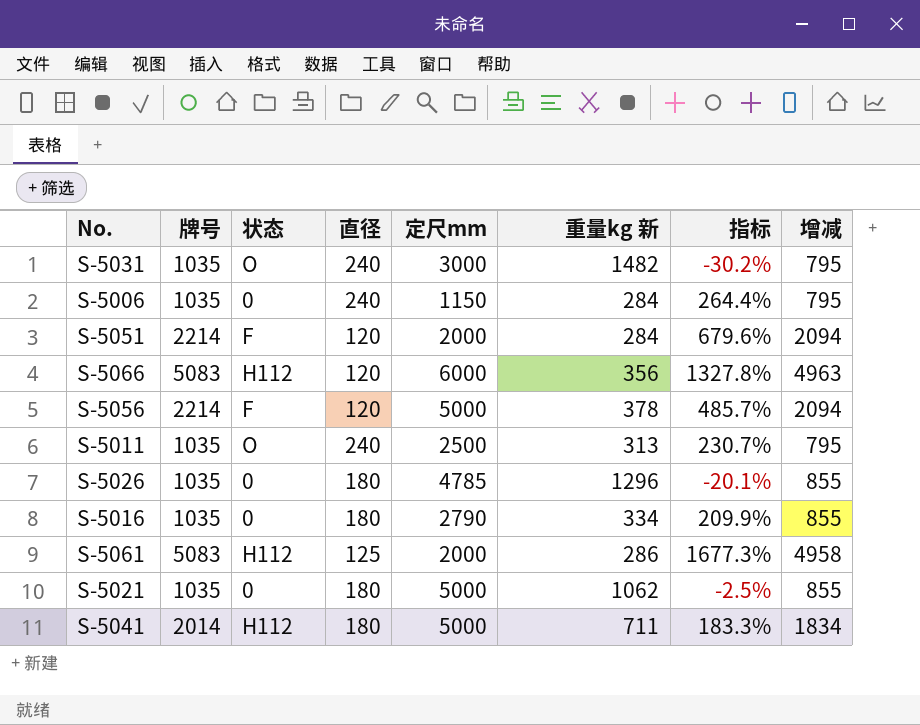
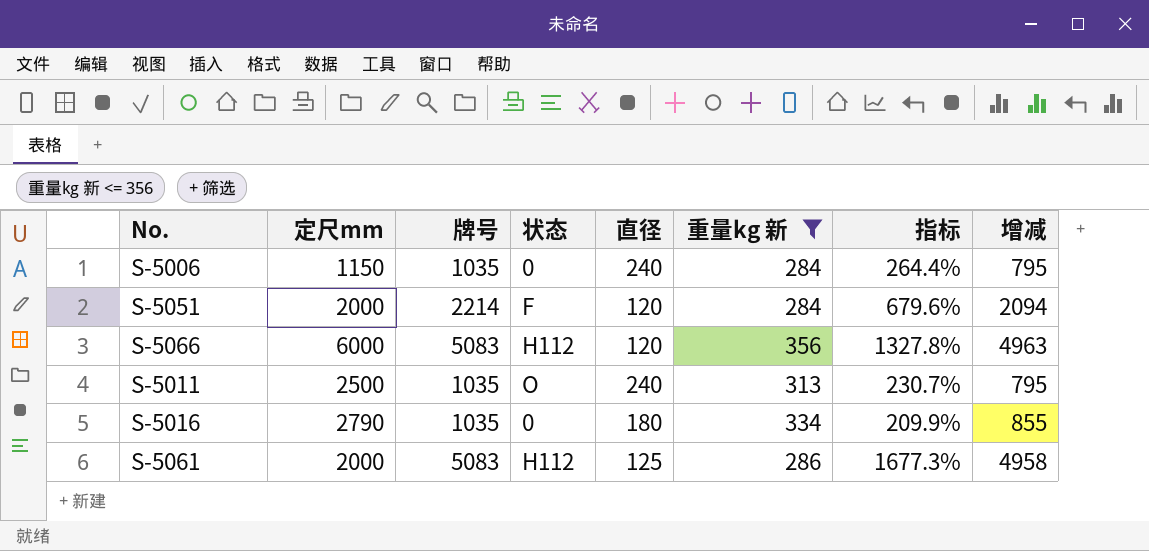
filter: none -> 重量kg 新 <= 356
column 定尺mm | position: 5 -> 2

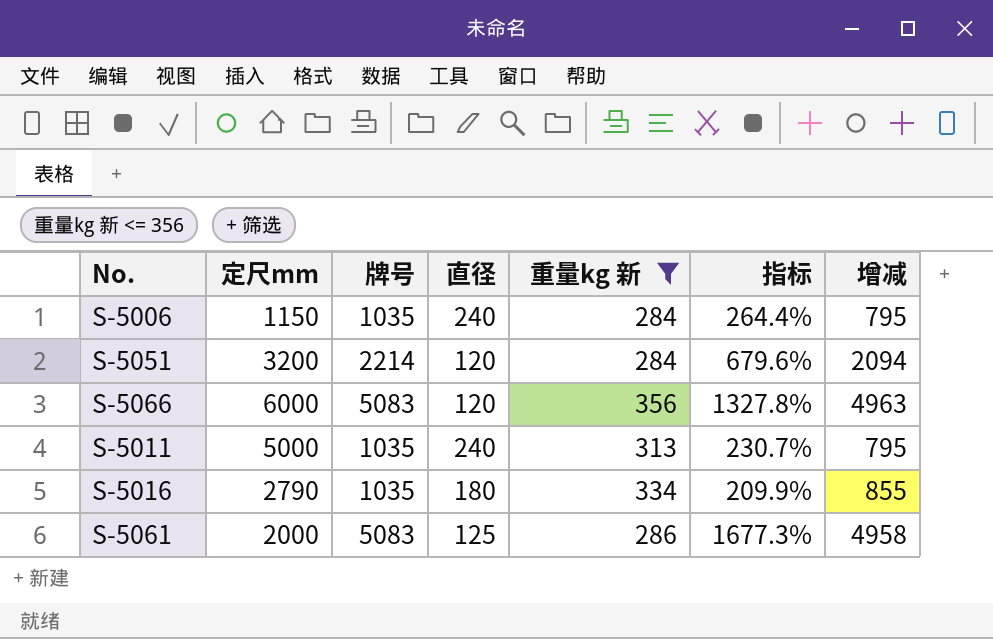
column 状态 | position: 4 -> none
S-5051 | 定尺mm: 2000 -> 3200
S-5011 | 定尺mm: 2500 -> 5000

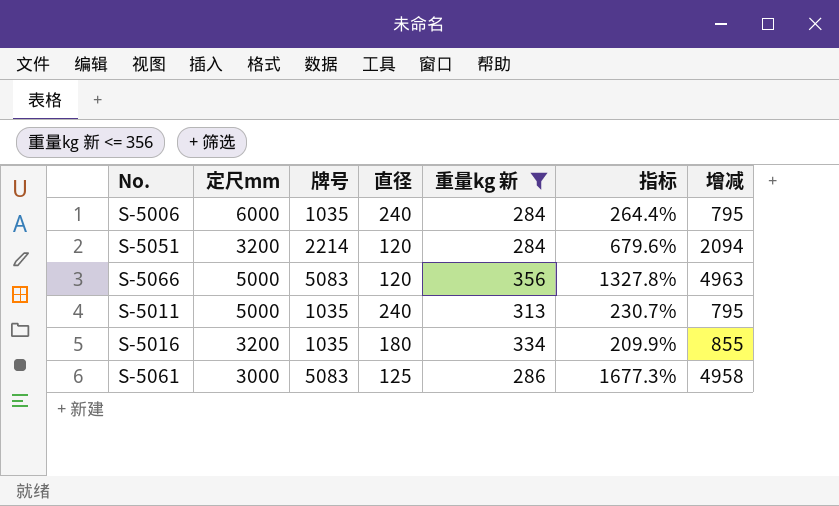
S-5006 | 定尺mm: 1150 -> 6000
S-5066 | 定尺mm: 6000 -> 5000
S-5016 | 定尺mm: 2790 -> 3200
S-5061 | 定尺mm: 2000 -> 3000

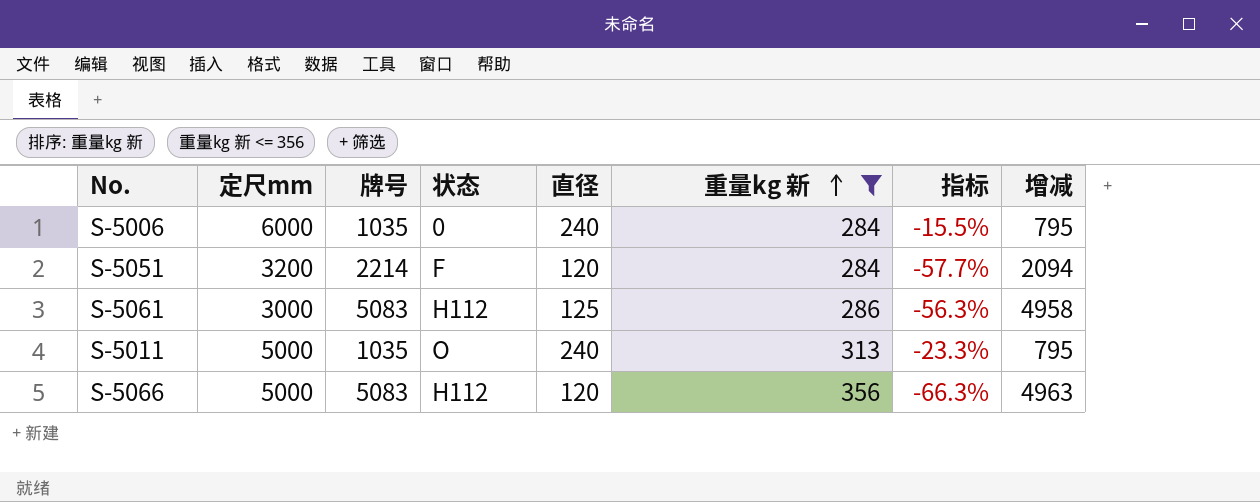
row order: none -> 重量kg 新 ascending
column 状态 | position: none -> 4
column 指标 | formula: ([牌号] - [重量kg 新]) / [重量kg 新] -> ([直径] - [重量kg 新]) / [重量kg 新]
row S-5016: 3200 | 1035 | 180 | 334 | 209.9% | 855 -> none

